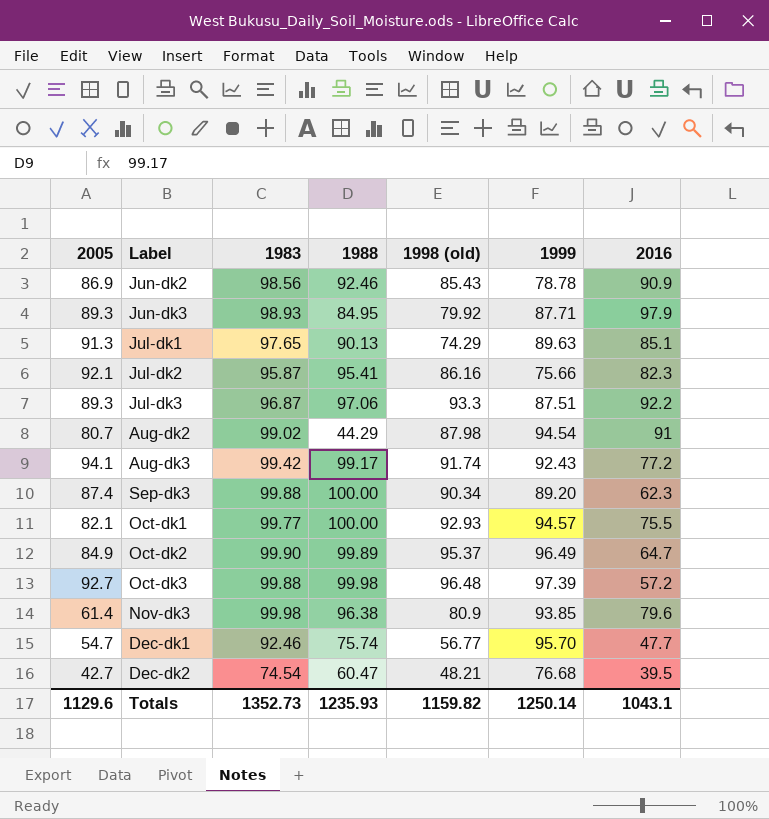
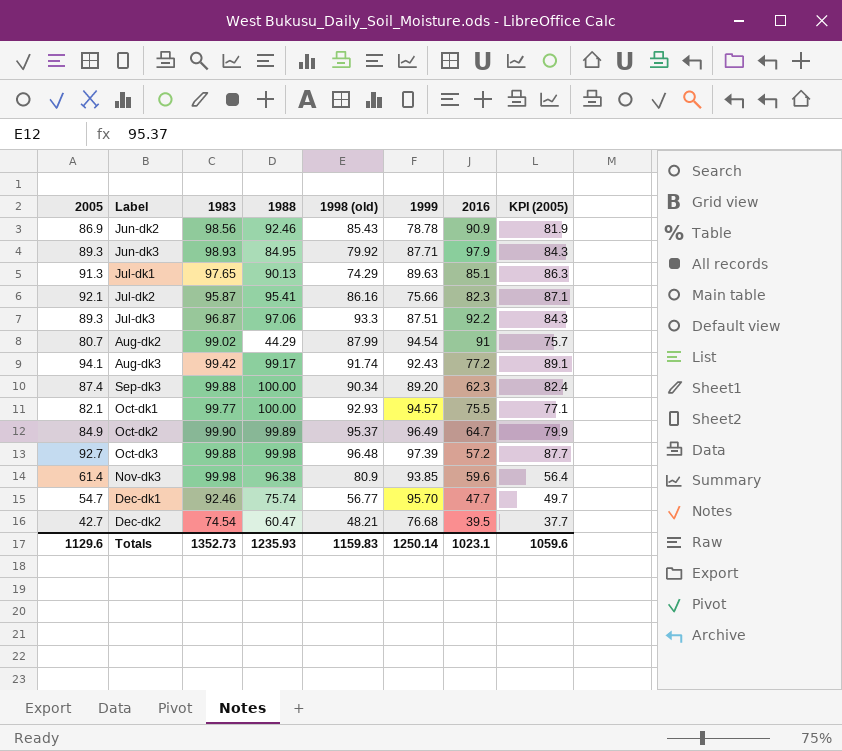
column KPI (2005) | formula: none -> [2005] - 5
Aug-dk2 | 1998 (old): 87.98 -> 87.99
Nov-dk3 | 2016: 79.6 -> 59.6
Totals | 1998 (old): 1159.82 -> 1159.83
Totals | 2016: 1043.1 -> 1023.1

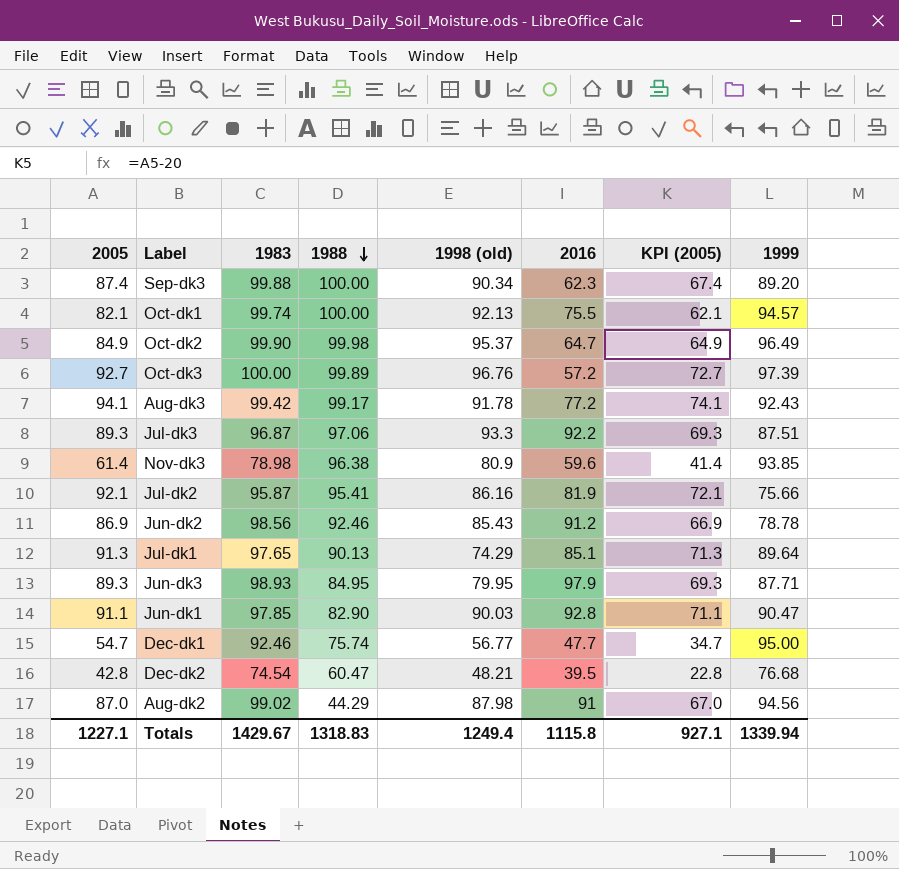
row order: none -> 1988 descending
column KPI (2005) | formula: [2005] - 5 -> [2005] - 20
column 1999 | position: 6 -> 8
Oct-dk1 | 1983: 99.77 -> 99.74
Oct-dk1 | 1998 (old): 92.93 -> 92.13
Oct-dk2 | 1988: 99.89 -> 99.98
Oct-dk3 | 1983: 99.88 -> 100.00
Oct-dk3 | 1988: 99.98 -> 99.89
Oct-dk3 | 1998 (old): 96.48 -> 96.76
Aug-dk3 | 1998 (old): 91.74 -> 91.78
Nov-dk3 | 1983: 99.98 -> 78.98
Jul-dk2 | 2016: 82.3 -> 81.9
Jun-dk2 | 2016: 90.9 -> 91.2
Jul-dk1 | 1999: 89.63 -> 89.64
Jun-dk3 | 1998 (old): 79.92 -> 79.95
row Jun-dk1: none -> 91.1 | 97.85 | 82.90 | 90.03 | 92.8 | 71.1 | 90.47
Dec-dk1 | 1999: 95.70 -> 95.00
Dec-dk2 | 2005: 42.7 -> 42.8
Aug-dk2 | 2005: 80.7 -> 87.0
Aug-dk2 | 1998 (old): 87.99 -> 87.98
Aug-dk2 | 1999: 94.54 -> 94.56
Totals | 2005: 1129.6 -> 1227.1
Totals | 1983: 1352.73 -> 1429.67
Totals | 1988: 1235.93 -> 1318.83
Totals | 1998 (old): 1159.83 -> 1249.4
Totals | 2016: 1023.1 -> 1115.8
Totals | KPI (2005): 1059.6 -> 927.1
Totals | 1999: 1250.14 -> 1339.94

